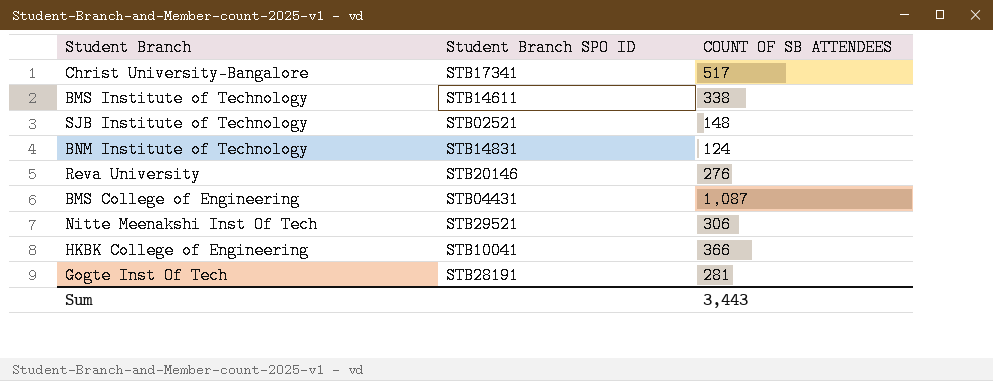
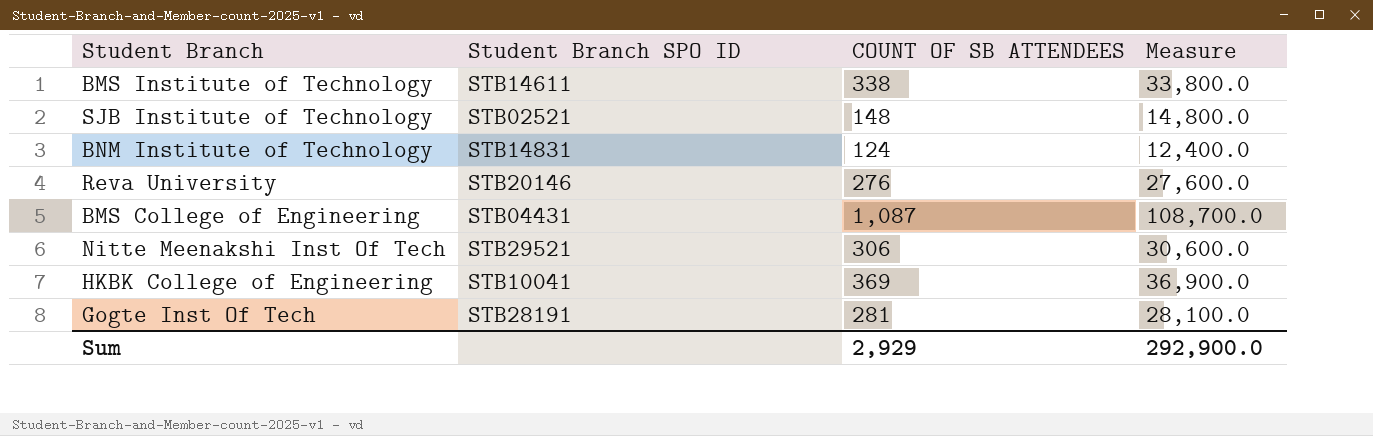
column Measure | formula: none -> [COUNT OF SB ATTENDEES] * 100
row Christ University-Bangalore: STB17341 | 517 -> none
HKBK College of Engineering | COUNT OF SB ATTENDEES: 366 -> 369
Sum | COUNT OF SB ATTENDEES: 3,443 -> 2,929

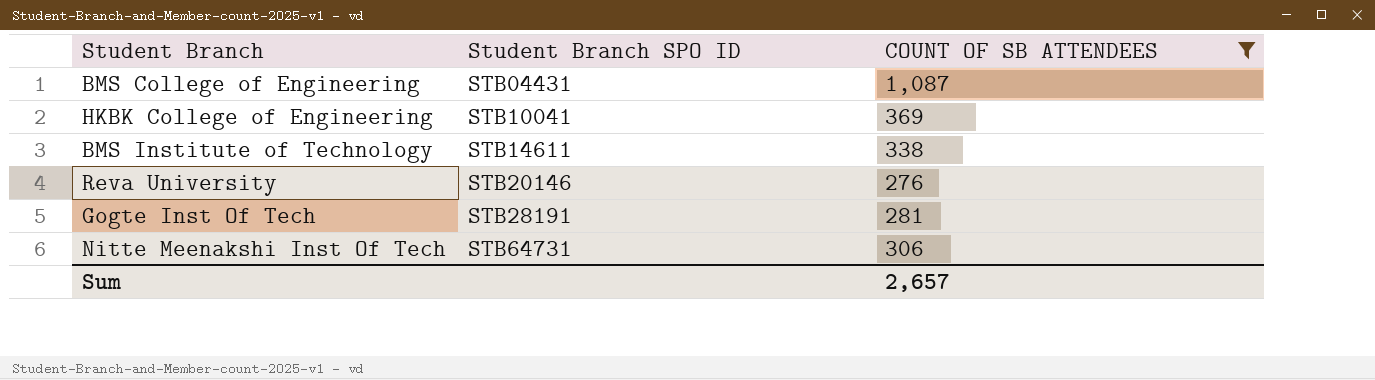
filter: none -> COUNT OF SB ATTENDEES >= 276
row order: none -> Student Branch SPO ID ascending
column Measure | formula: [COUNT OF SB ATTENDEES] * 100 -> none
Nitte Meenakshi Inst Of Tech | Student Branch SPO ID: STB29521 -> STB64731
Sum | COUNT OF SB ATTENDEES: 2,929 -> 2,657

